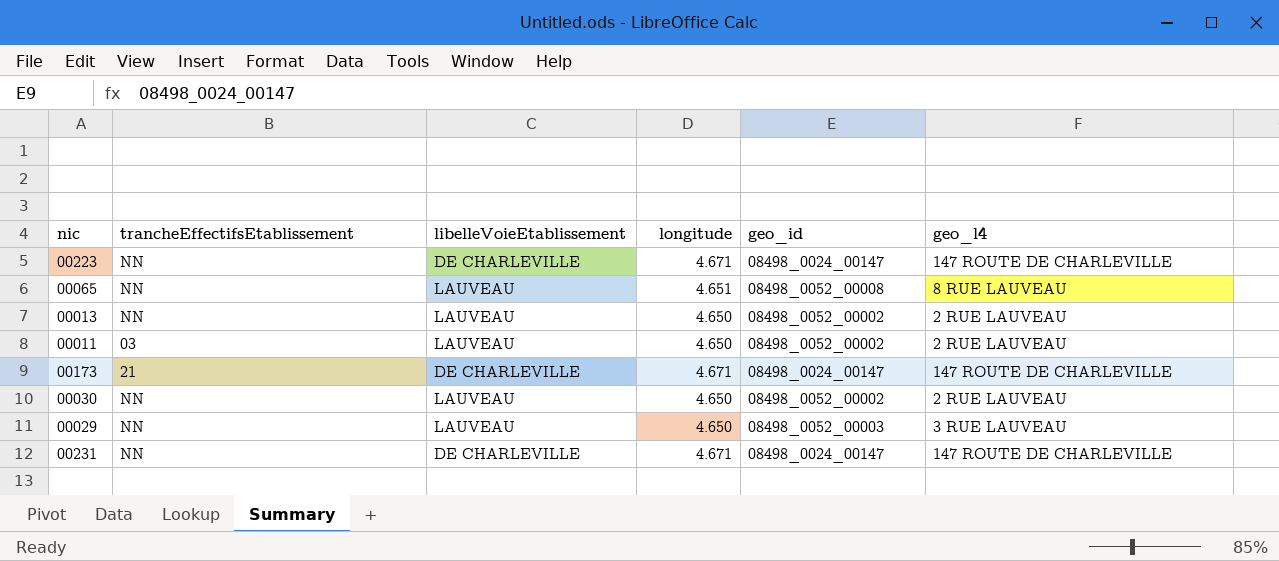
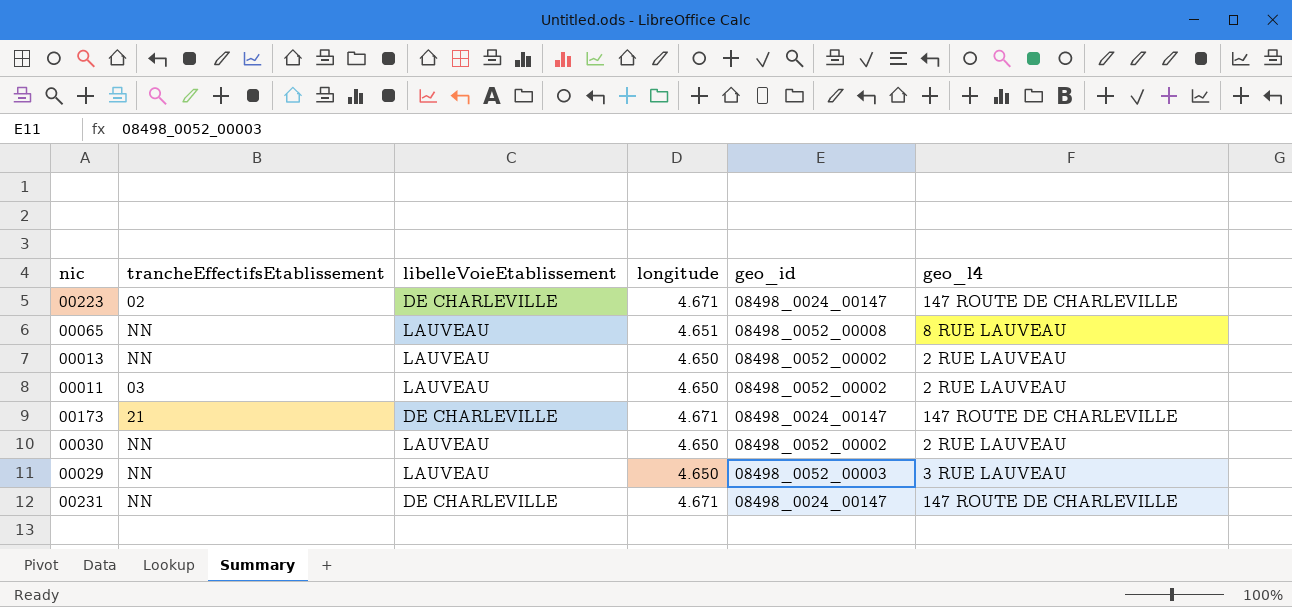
00223 | trancheEffectifsEtablissement: NN -> 02

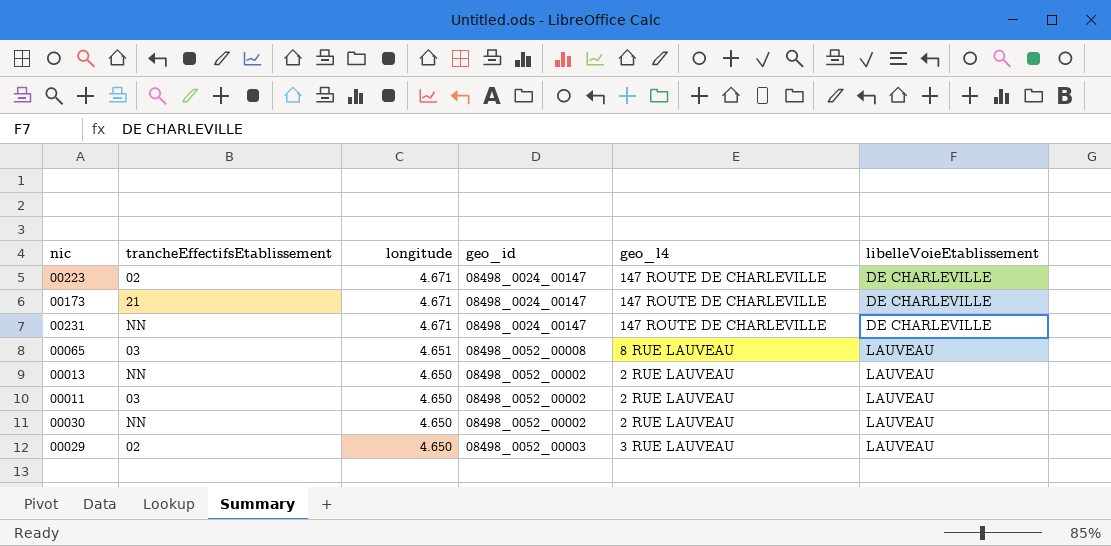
row order: none -> longitude descending
column libelleVoieEtablissement | position: 3 -> 6
00065 | trancheEffectifsEtablissement: NN -> 03
00029 | trancheEffectifsEtablissement: NN -> 02

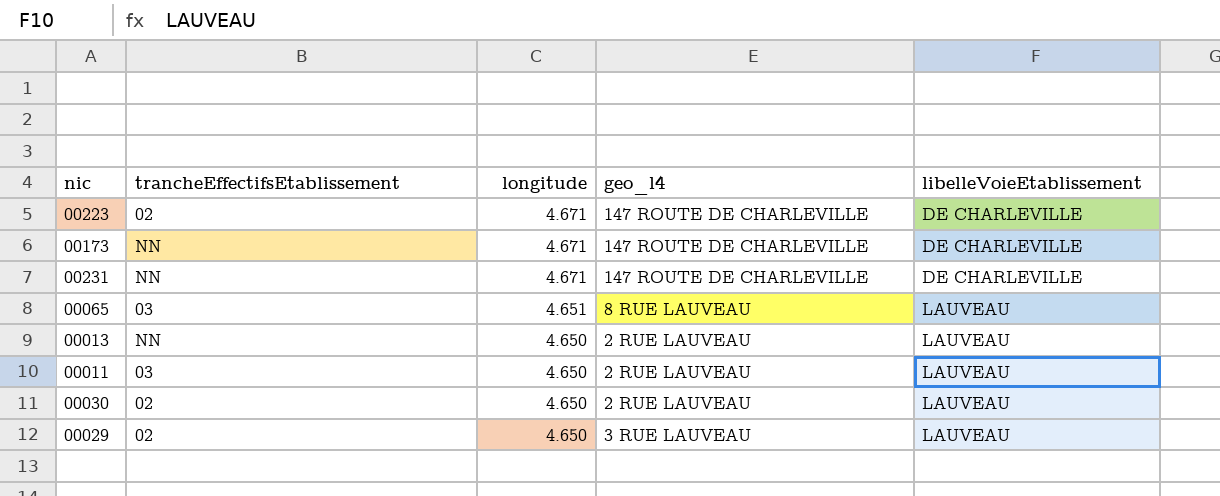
column geo_id | position: 4 -> none
00173 | trancheEffectifsEtablissement: 21 -> NN
00030 | trancheEffectifsEtablissement: NN -> 02

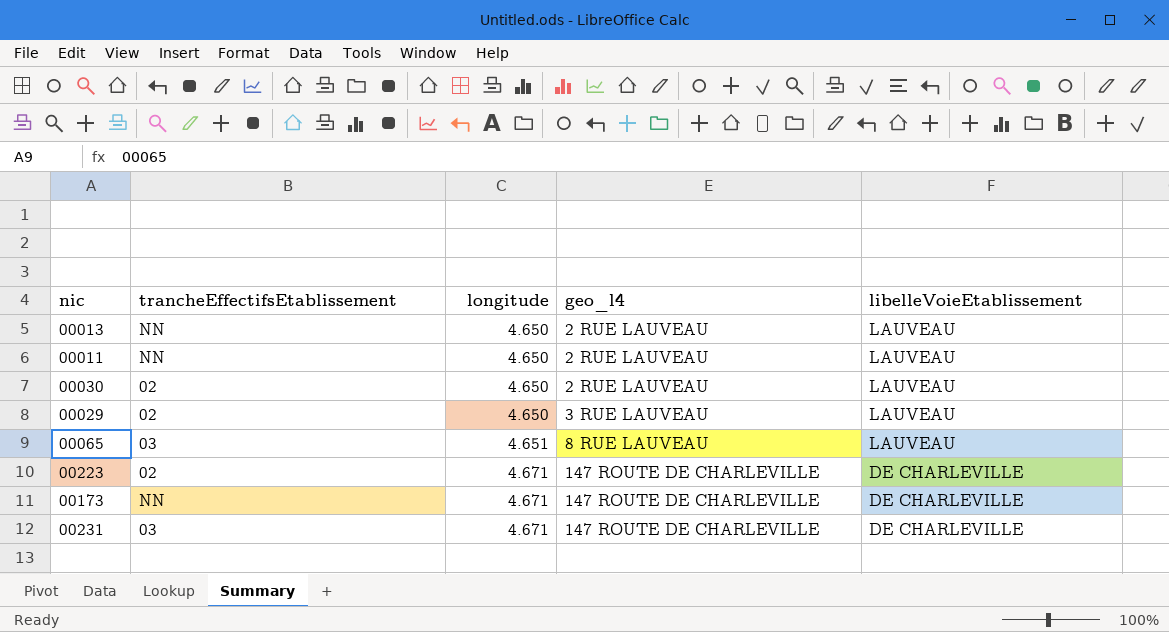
row order: longitude descending -> longitude ascending
00011 | trancheEffectifsEtablissement: 03 -> NN
00231 | trancheEffectifsEtablissement: NN -> 03

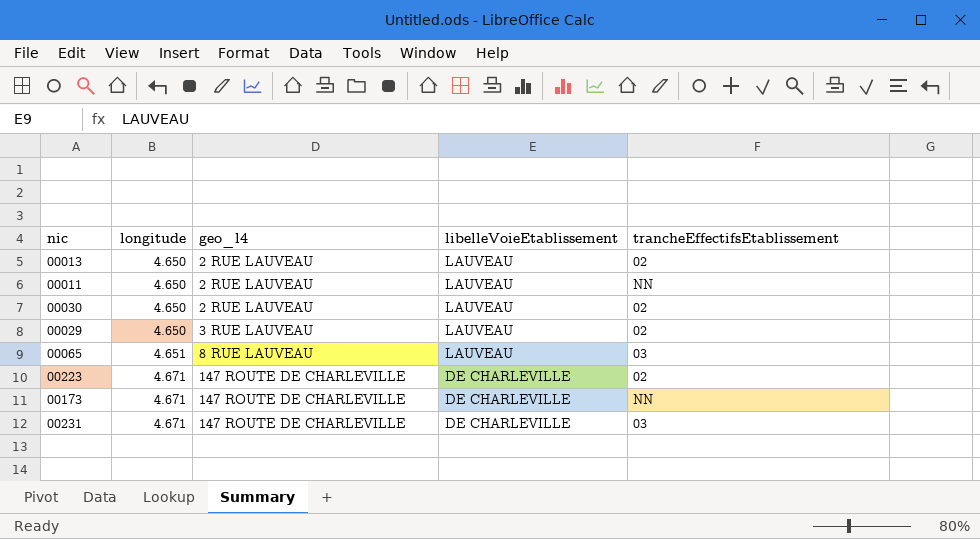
column trancheEffectifsEtablissement | position: 2 -> 5
00013 | trancheEffectifsEtablissement: NN -> 02

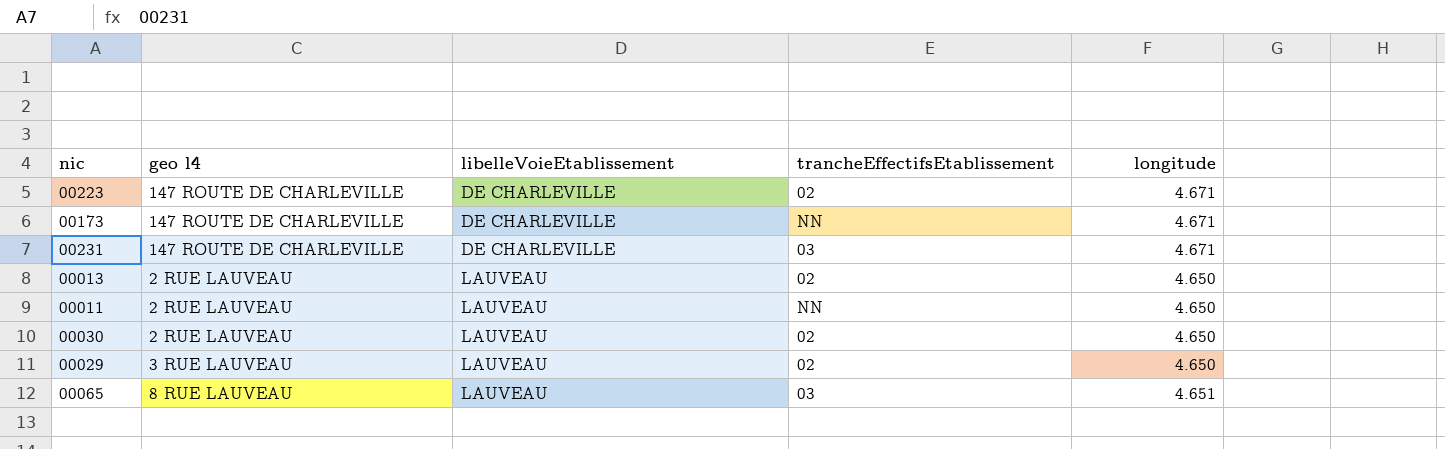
row order: longitude ascending -> libelleVoieEtablissement ascending
column name: geo_l4 -> geo l4
column longitude | position: 2 -> 5

